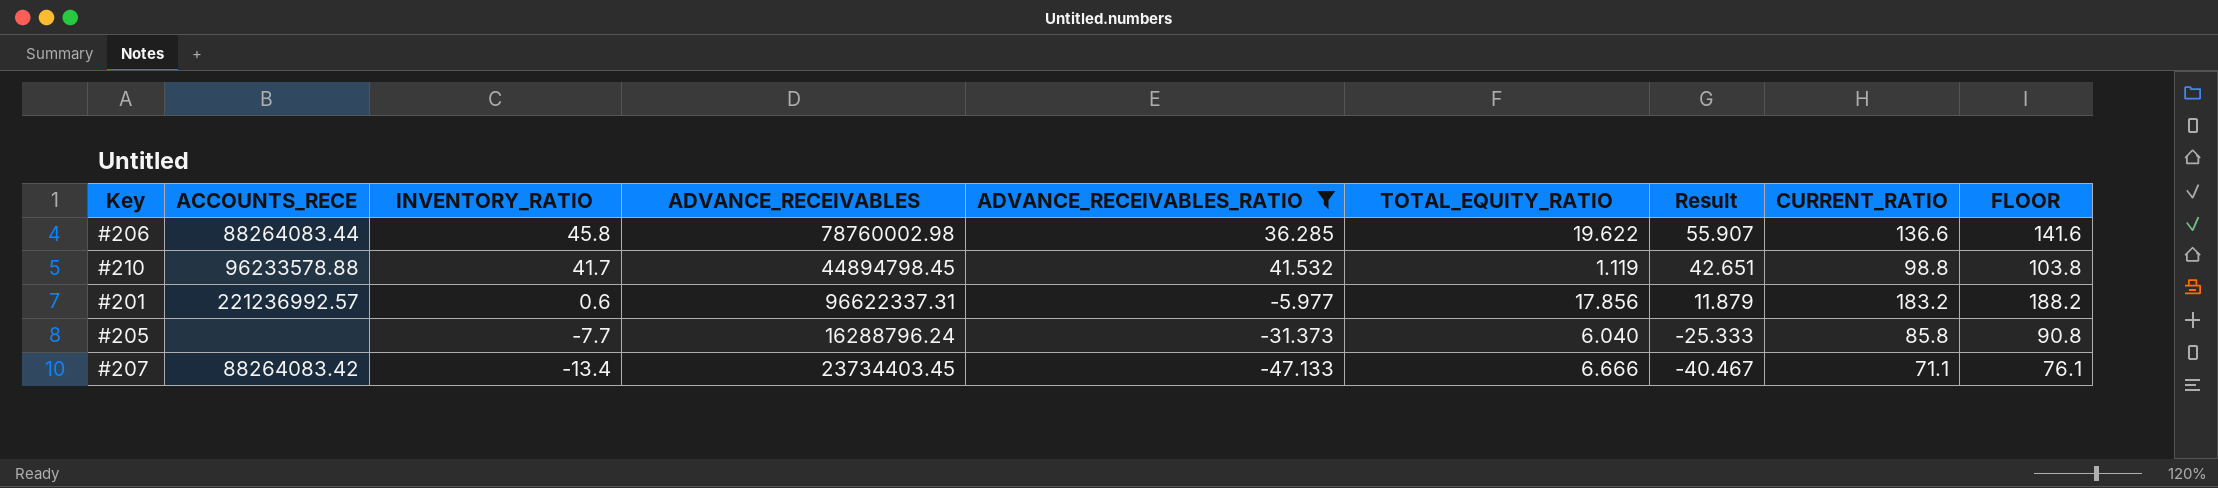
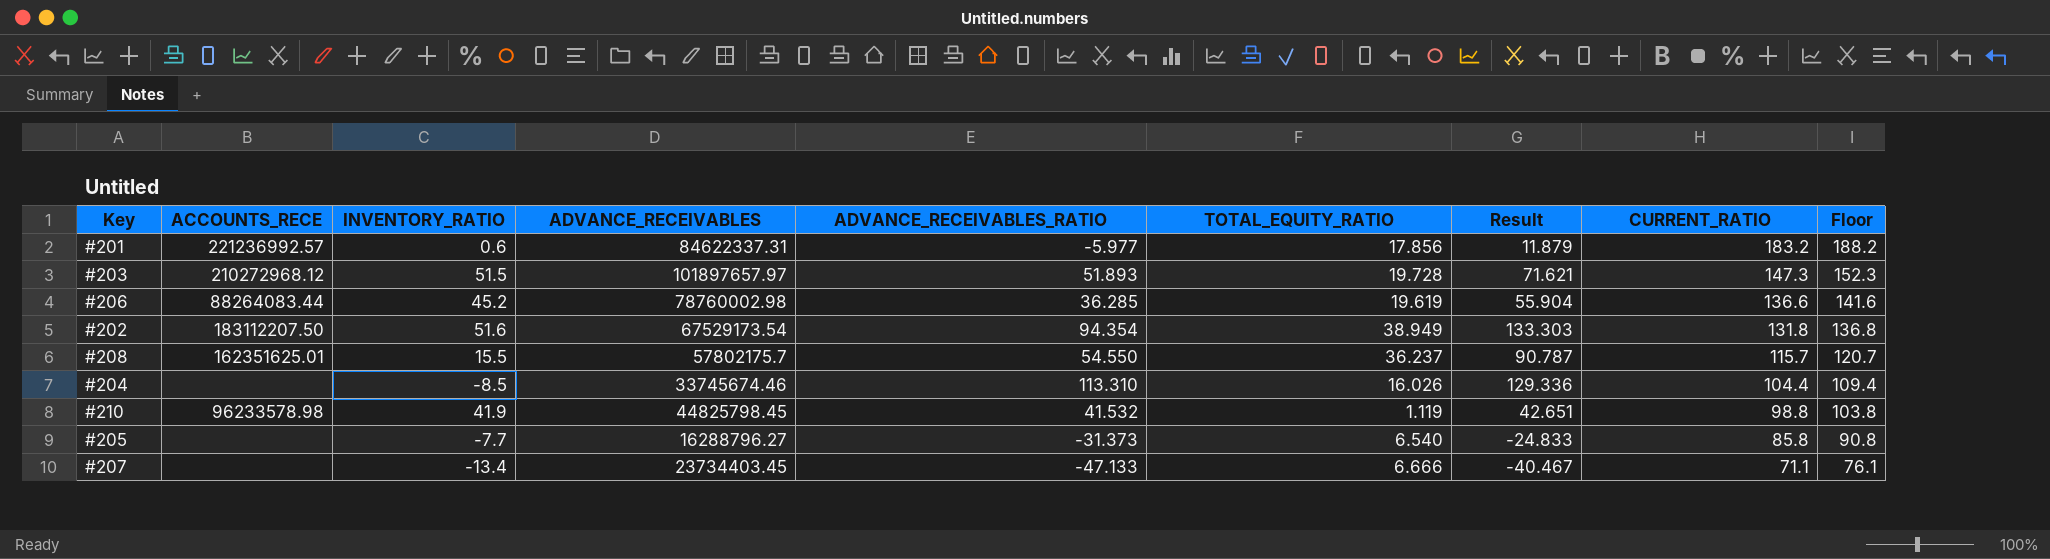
filter: ADVANCE_RECEIVABLES_RATIO <= 41.532 -> none
row order: INVENTORY_RATIO descending -> CURRENT_RATIO descending
column name: FLOOR -> Floor
#201 | ADVANCE_RECEIVABLES: 96622337.31 -> 84622337.31
#206 | INVENTORY_RATIO: 45.8 -> 45.2
#206 | TOTAL_EQUITY_RATIO: 19.622 -> 19.619
#206 | Result: 55.907 -> 55.904
#210 | ACCOUNTS_RECE: 96233578.88 -> 96233578.98
#210 | INVENTORY_RATIO: 41.7 -> 41.9
#210 | ADVANCE_RECEIVABLES: 44894798.45 -> 44825798.45
#205 | ADVANCE_RECEIVABLES: 16288796.24 -> 16288796.27
#205 | TOTAL_EQUITY_RATIO: 6.040 -> 6.540
#205 | Result: -25.333 -> -24.833
#207 | ACCOUNTS_RECE: 88264083.42 -> none

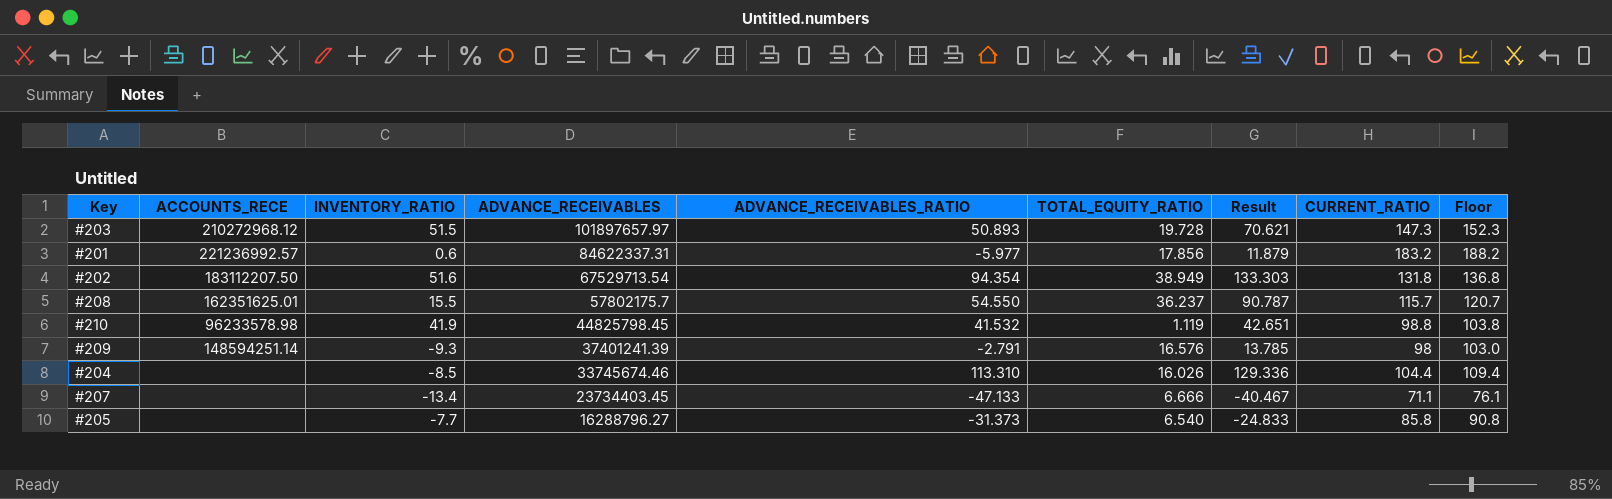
row order: CURRENT_RATIO descending -> ADVANCE_RECEIVABLES descending
row #206: 88264083.44 | 45.2 | 78760002.98 | 36.285 | 19.619 | 55.904 | 136.6 | 141.6 -> none
#203 | ADVANCE_RECEIVABLES_RATIO: 51.893 -> 50.893
#203 | Result: 71.621 -> 70.621
#202 | ADVANCE_RECEIVABLES: 67529173.54 -> 67529713.54
row #209: none -> 148594251.14 | -9.3 | 37401241.39 | -2.791 | 16.576 | 13.785 | 98 | 103.0

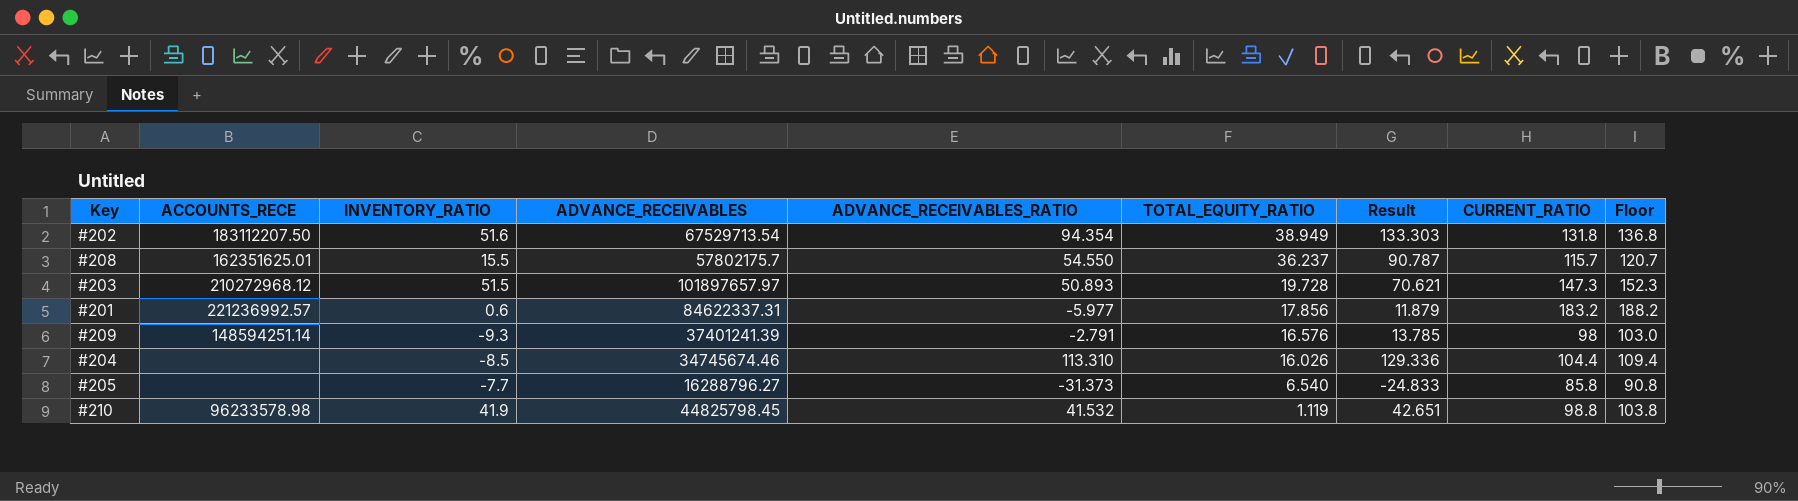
row order: ADVANCE_RECEIVABLES descending -> TOTAL_EQUITY_RATIO descending
row #207: none | -13.4 | 23734403.45 | -47.133 | 6.666 | -40.467 | 71.1 | 76.1 -> none
#204 | ADVANCE_RECEIVABLES: 33745674.46 -> 34745674.46

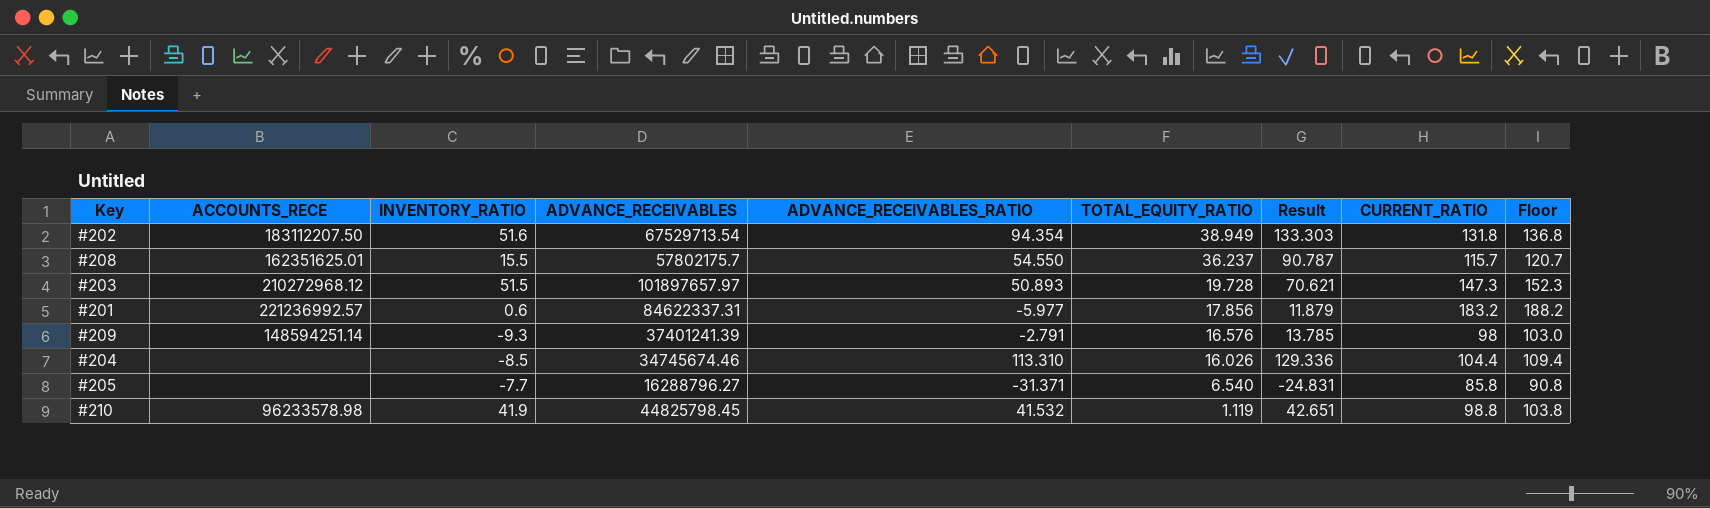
#205 | ADVANCE_RECEIVABLES_RATIO: -31.373 -> -31.371
#205 | Result: -24.833 -> -24.831

